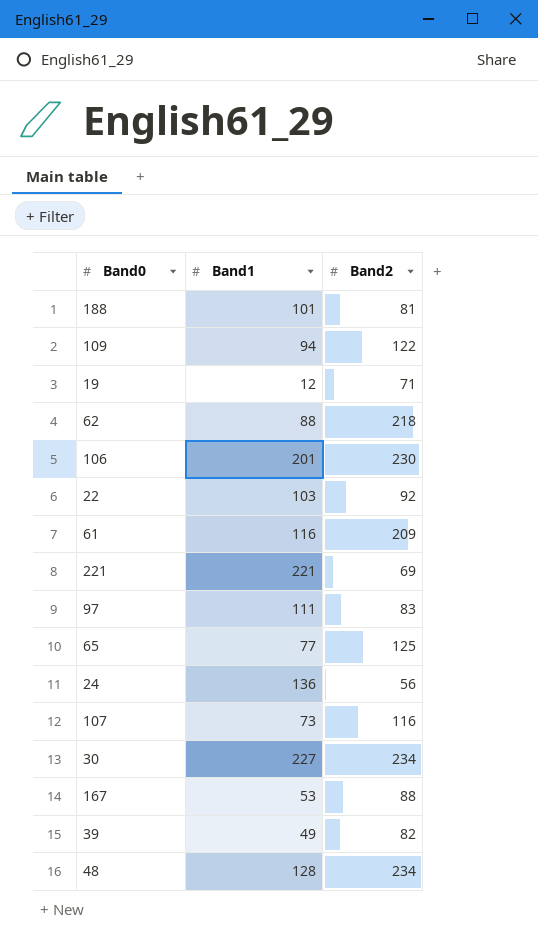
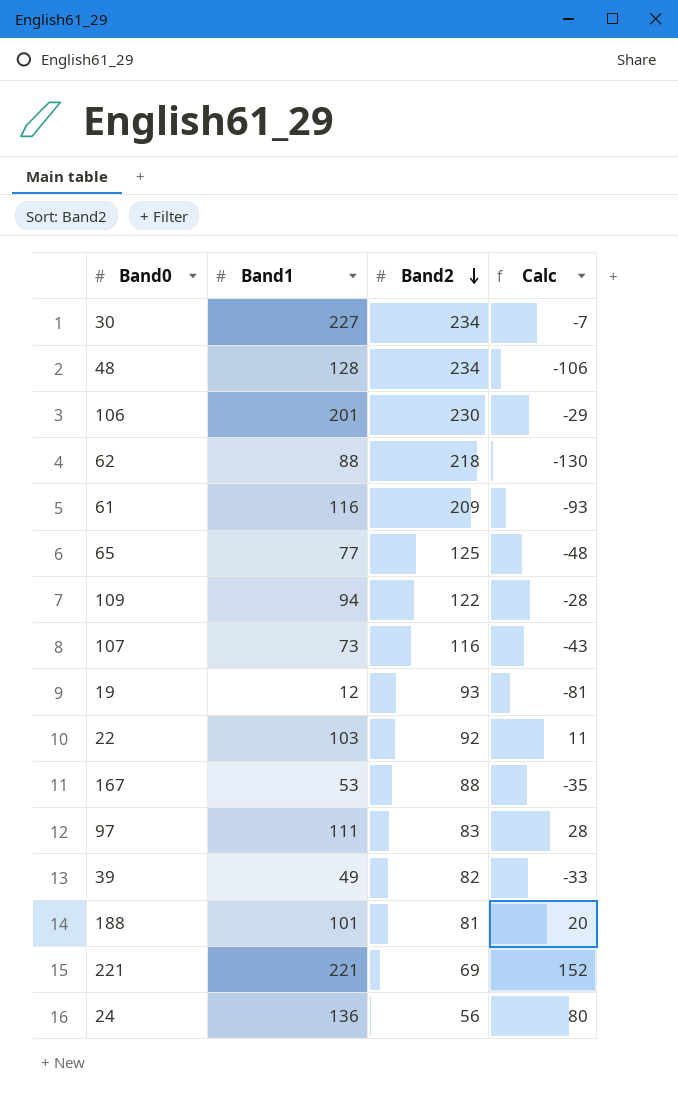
row order: none -> Band2 descending
column Calc | formula: none -> [Band1] - [Band2]
19 | Band2: 71 -> 93

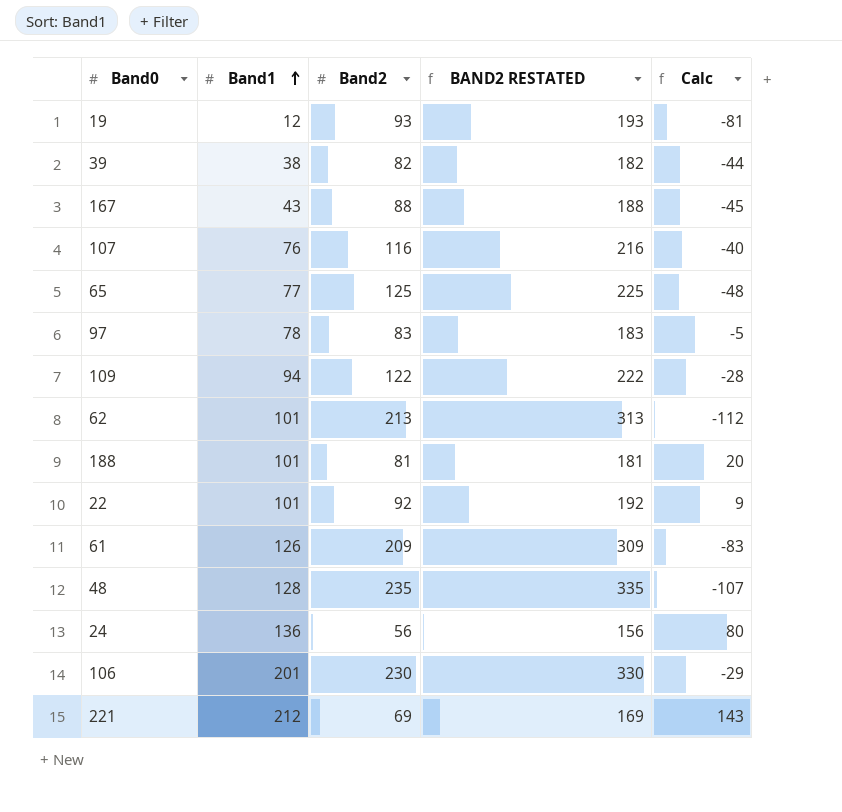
row order: Band2 descending -> Band1 ascending
column BAND2 RESTATED | formula: none -> [Band2] + 100
row 30: 227 | 234 | -7 -> none
39 | Band1: 49 -> 38
39 | Calc: -33 -> -44
167 | Band1: 53 -> 43
167 | Calc: -35 -> -45
107 | Band1: 73 -> 76
107 | Calc: -43 -> -40
97 | Band1: 111 -> 78
97 | Calc: 28 -> -5
62 | Band1: 88 -> 101
62 | Band2: 218 -> 213
62 | Calc: -130 -> -112
22 | Band1: 103 -> 101
22 | Calc: 11 -> 9
61 | Band1: 116 -> 126
61 | Calc: -93 -> -83
48 | Band2: 234 -> 235
48 | Calc: -106 -> -107
221 | Band1: 221 -> 212
221 | Calc: 152 -> 143

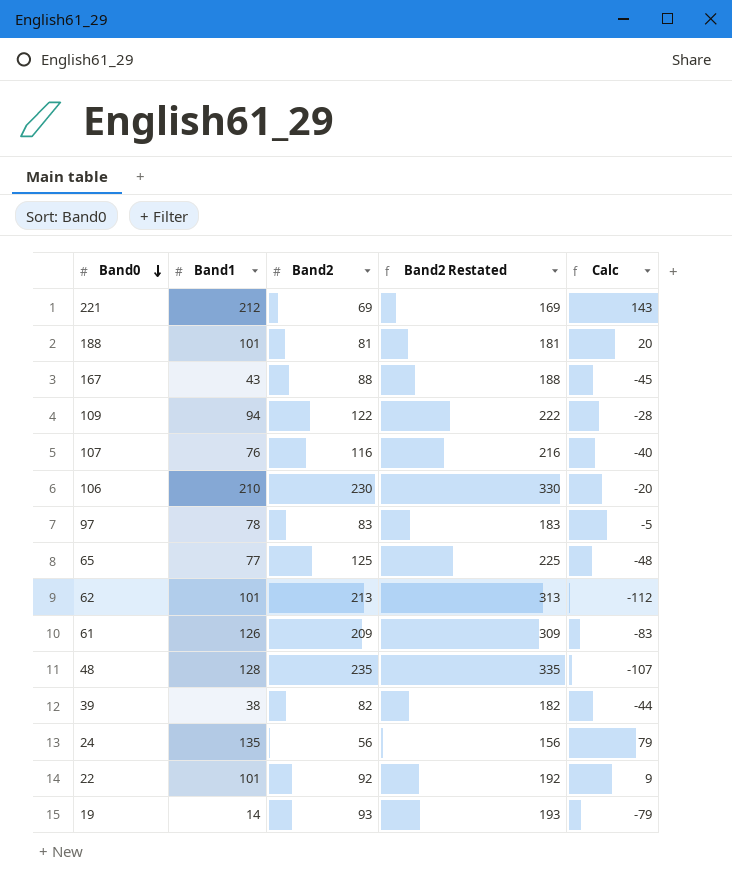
row order: Band1 ascending -> Band0 descending
column name: BAND2 RESTATED -> Band2 Restated
106 | Band1: 201 -> 210
106 | Calc: -29 -> -20
24 | Band1: 136 -> 135
24 | Calc: 80 -> 79
19 | Band1: 12 -> 14
19 | Calc: -81 -> -79

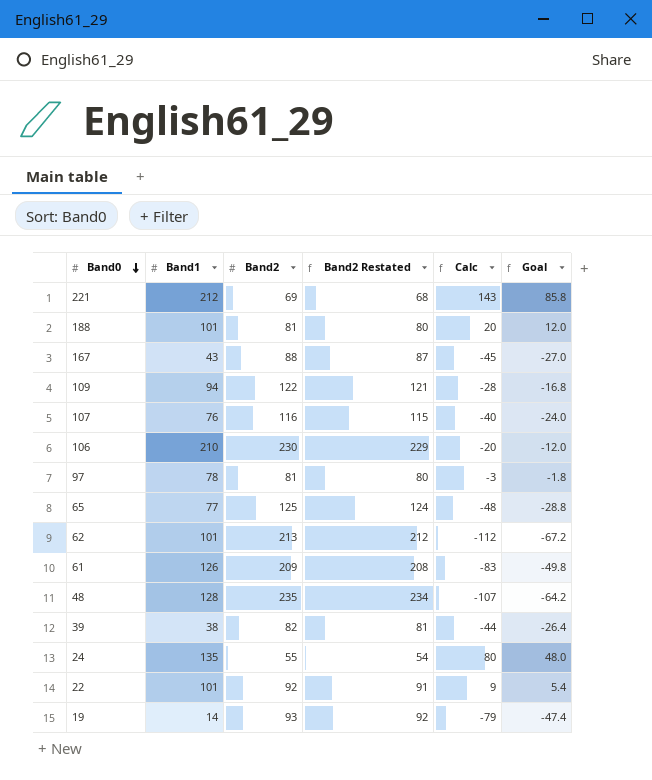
column Band2 Restated | formula: [Band2] + 100 -> [Band2] - 1
column Goal | formula: none -> [Calc] * 0.6
97 | Band2: 83 -> 81
97 | Calc: -5 -> -3
24 | Band2: 56 -> 55
24 | Calc: 79 -> 80

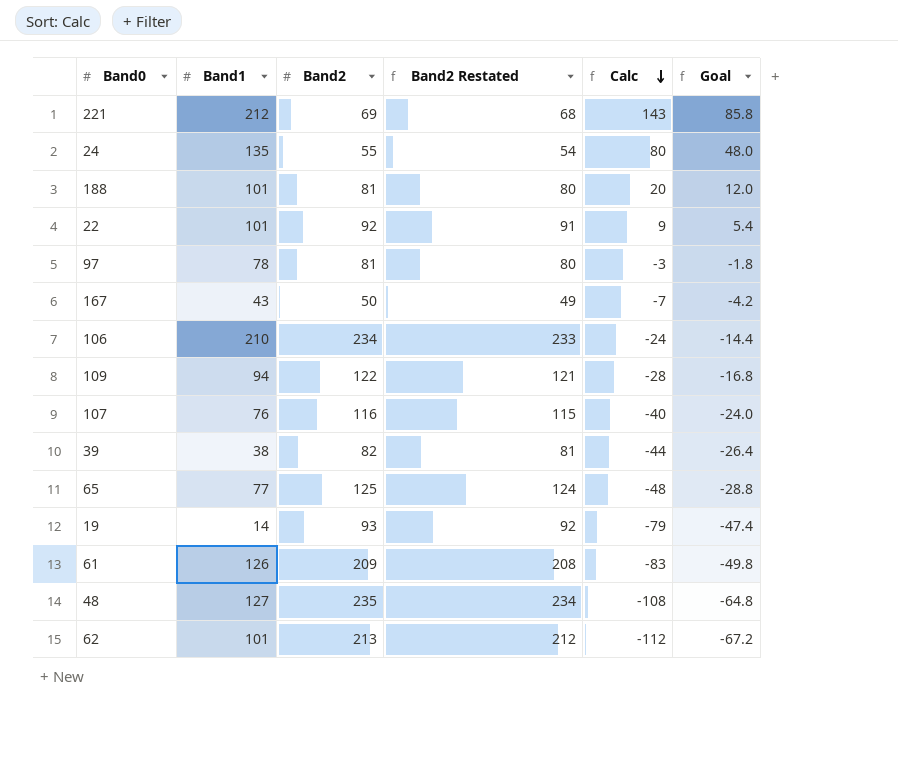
row order: Band0 descending -> Calc descending
167 | Band2: 88 -> 50
167 | Band2 Restated: 87 -> 49
167 | Calc: -45 -> -7
167 | Goal: -27.0 -> -4.2
106 | Band2: 230 -> 234
106 | Band2 Restated: 229 -> 233
106 | Calc: -20 -> -24
106 | Goal: -12.0 -> -14.4
48 | Band1: 128 -> 127
48 | Calc: -107 -> -108
48 | Goal: -64.2 -> -64.8

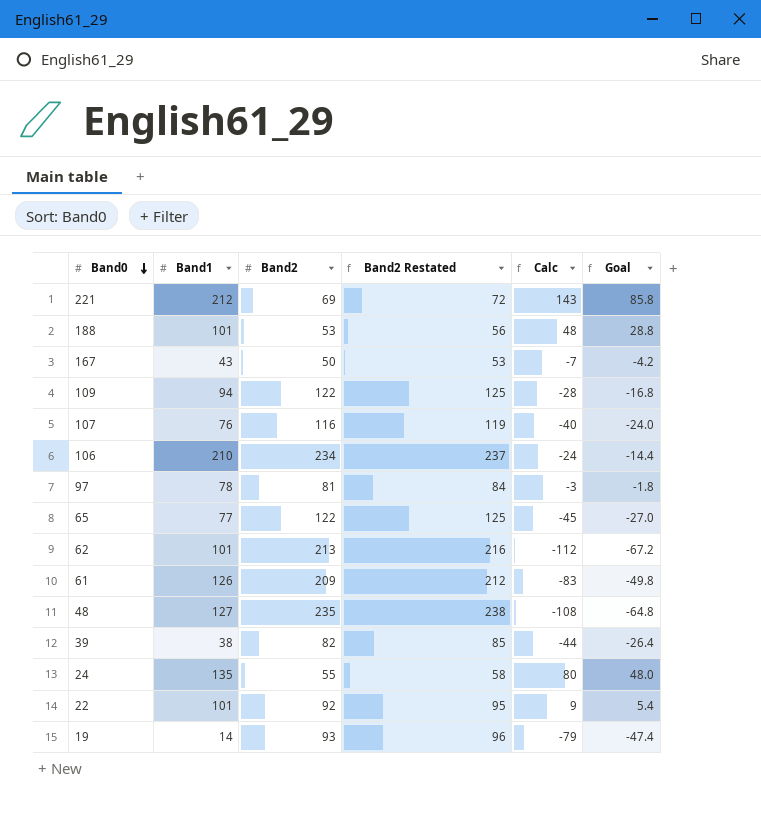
row order: Calc descending -> Band0 descending
column Band2 Restated | formula: [Band2] - 1 -> [Band2] + 3
188 | Band2: 81 -> 53
188 | Calc: 20 -> 48
188 | Goal: 12.0 -> 28.8
65 | Band2: 125 -> 122
65 | Calc: -48 -> -45
65 | Goal: -28.8 -> -27.0

